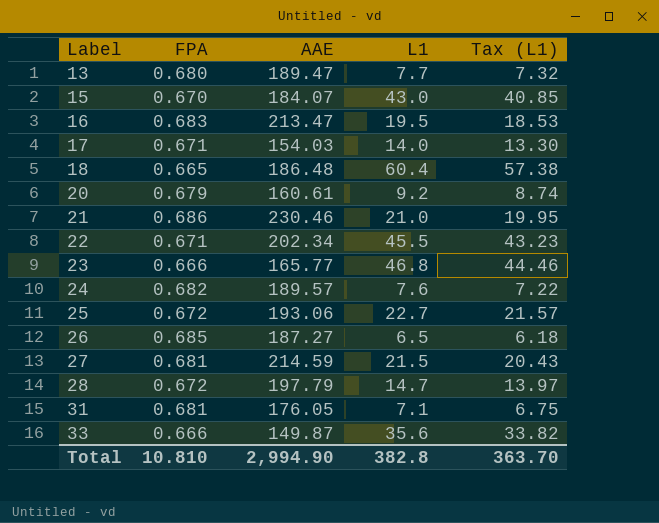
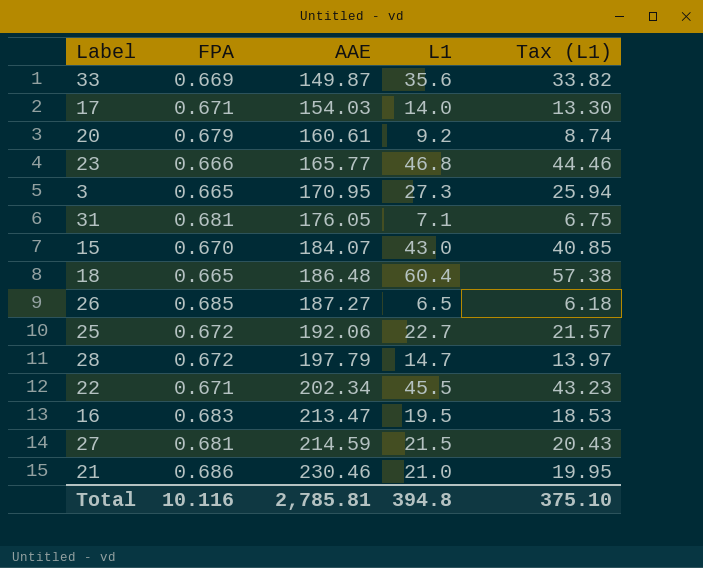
row order: Label ascending -> AAE ascending
row 13: 0.680 | 189.47 | 7.7 | 7.32 -> none
row 24: 0.682 | 189.57 | 7.6 | 7.22 -> none
33 | FPA: 0.666 -> 0.669
row 3: none -> 0.665 | 170.95 | 27.3 | 25.94
25 | AAE: 193.06 -> 192.06
Total | FPA: 10.810 -> 10.116
Total | AAE: 2,994.90 -> 2,785.81
Total | L1: 382.8 -> 394.8
Total | Tax (L1): 363.70 -> 375.10

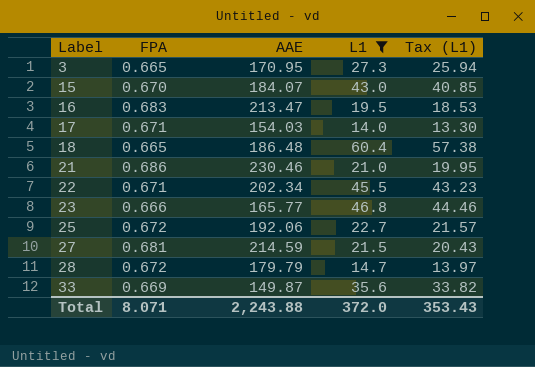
filter: none -> L1 >= 14.0
row order: AAE ascending -> Label ascending
28 | AAE: 197.79 -> 179.79
Total | FPA: 10.116 -> 8.071
Total | AAE: 2,785.81 -> 2,243.88
Total | L1: 394.8 -> 372.0
Total | Tax (L1): 375.10 -> 353.43

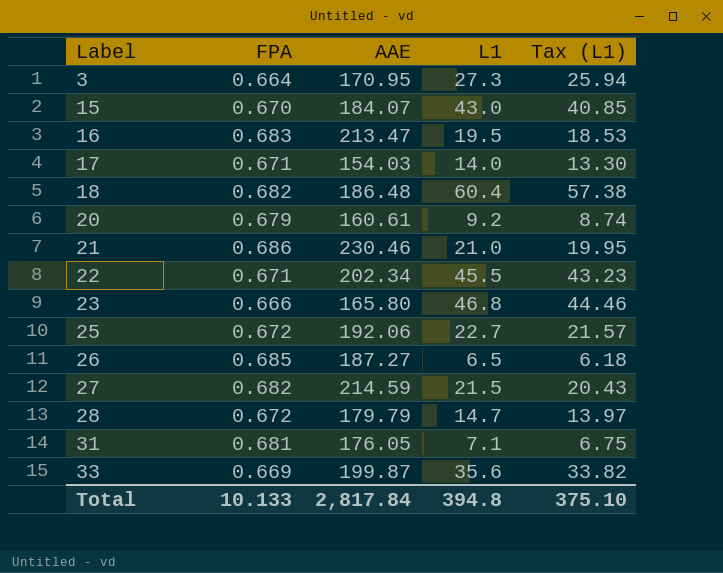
filter: L1 >= 14.0 -> none
3 | FPA: 0.665 -> 0.664
18 | FPA: 0.665 -> 0.682
23 | AAE: 165.77 -> 165.80
27 | FPA: 0.681 -> 0.682
33 | AAE: 149.87 -> 199.87
Total | FPA: 8.071 -> 10.133
Total | AAE: 2,243.88 -> 2,817.84
Total | L1: 372.0 -> 394.8
Total | Tax (L1): 353.43 -> 375.10

